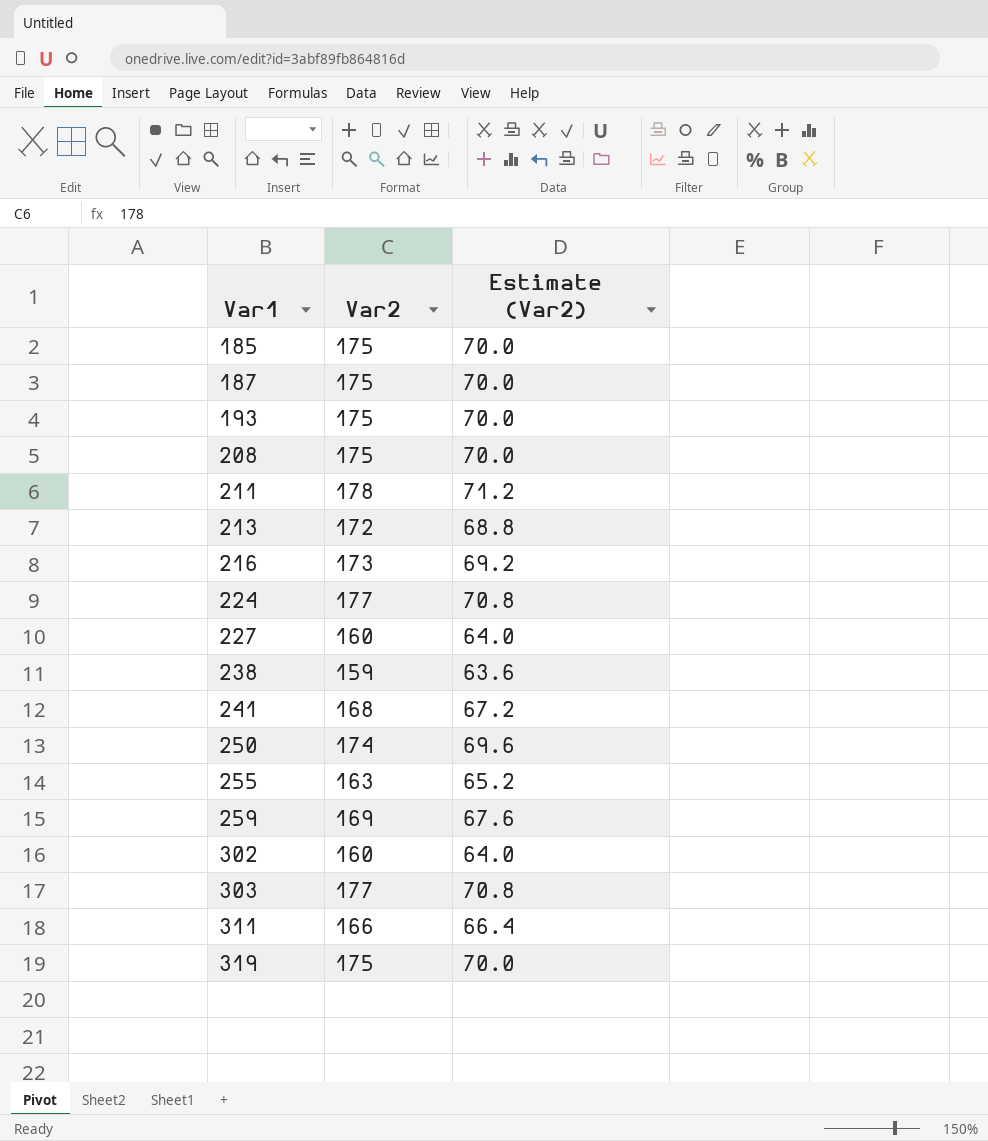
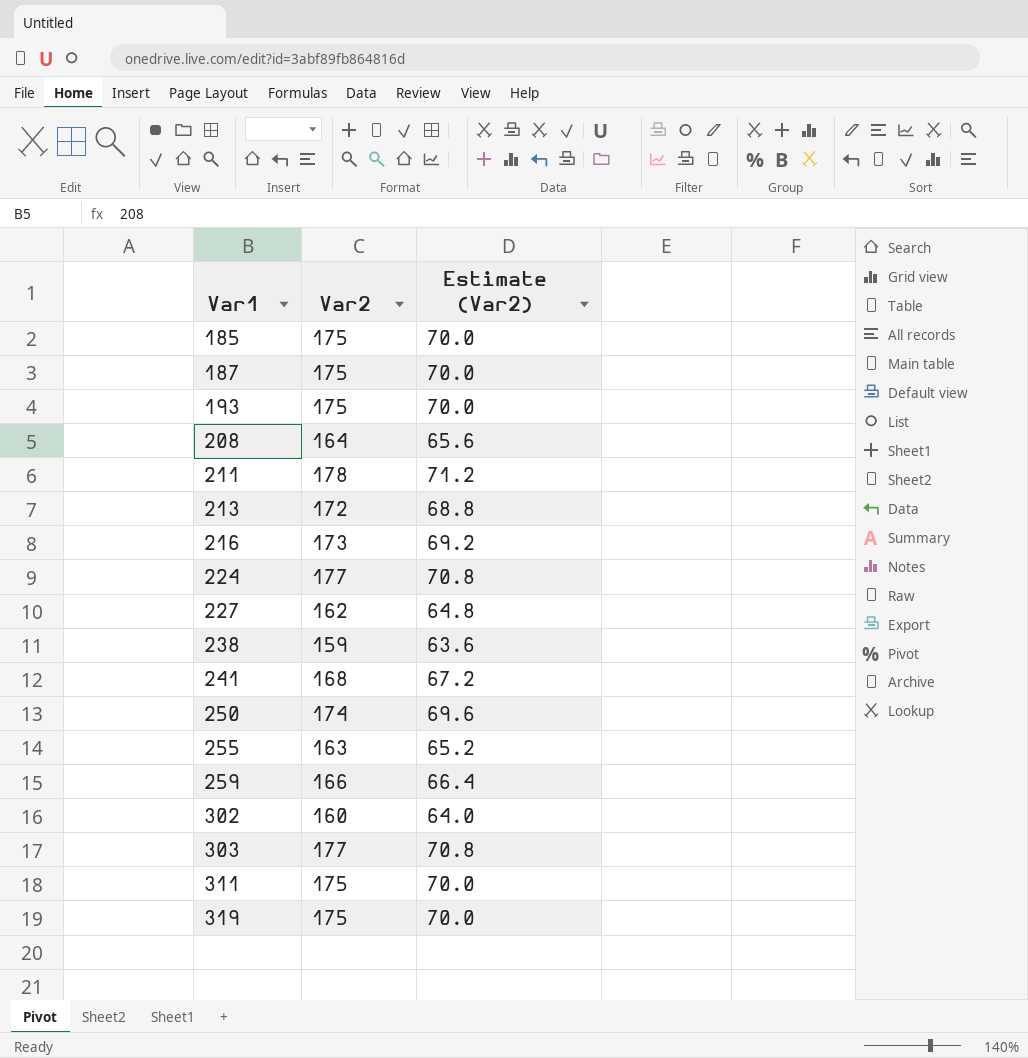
208 | Var2: 175 -> 164
208 | Estimate (Var2): 70.0 -> 65.6
227 | Var2: 160 -> 162
227 | Estimate (Var2): 64.0 -> 64.8
259 | Var2: 169 -> 166
259 | Estimate (Var2): 67.6 -> 66.4
311 | Var2: 166 -> 175
311 | Estimate (Var2): 66.4 -> 70.0

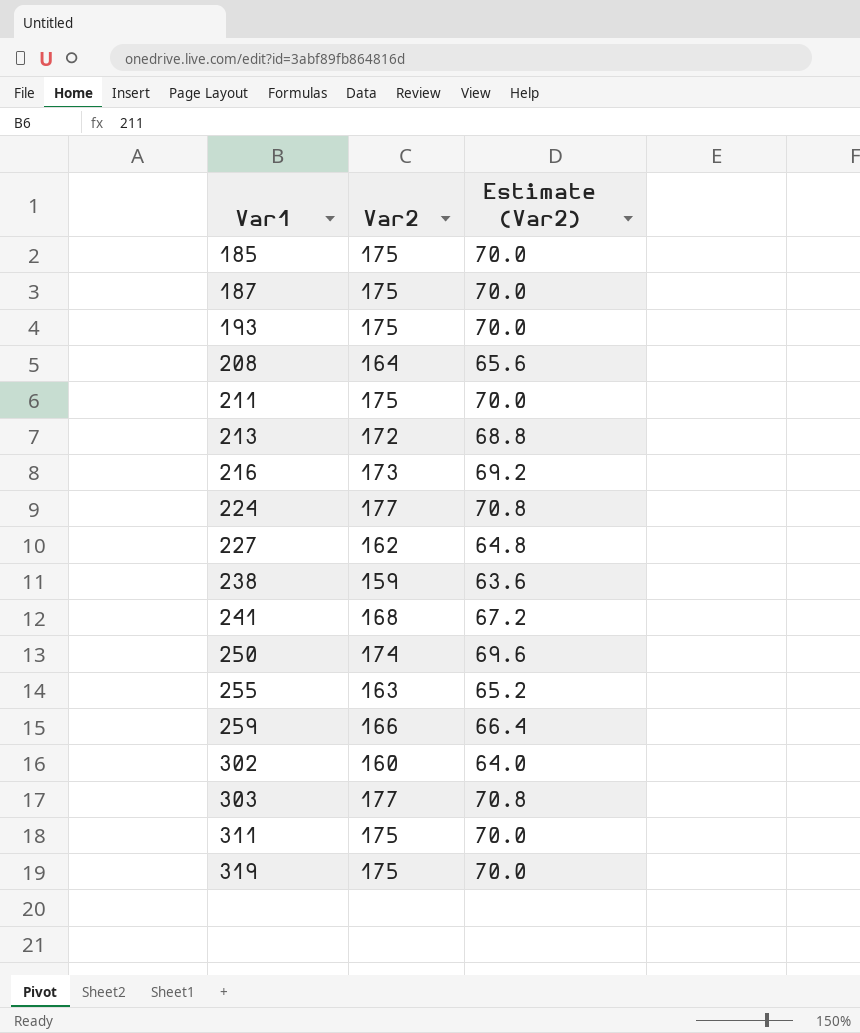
211 | Var2: 178 -> 175
211 | Estimate (Var2): 71.2 -> 70.0

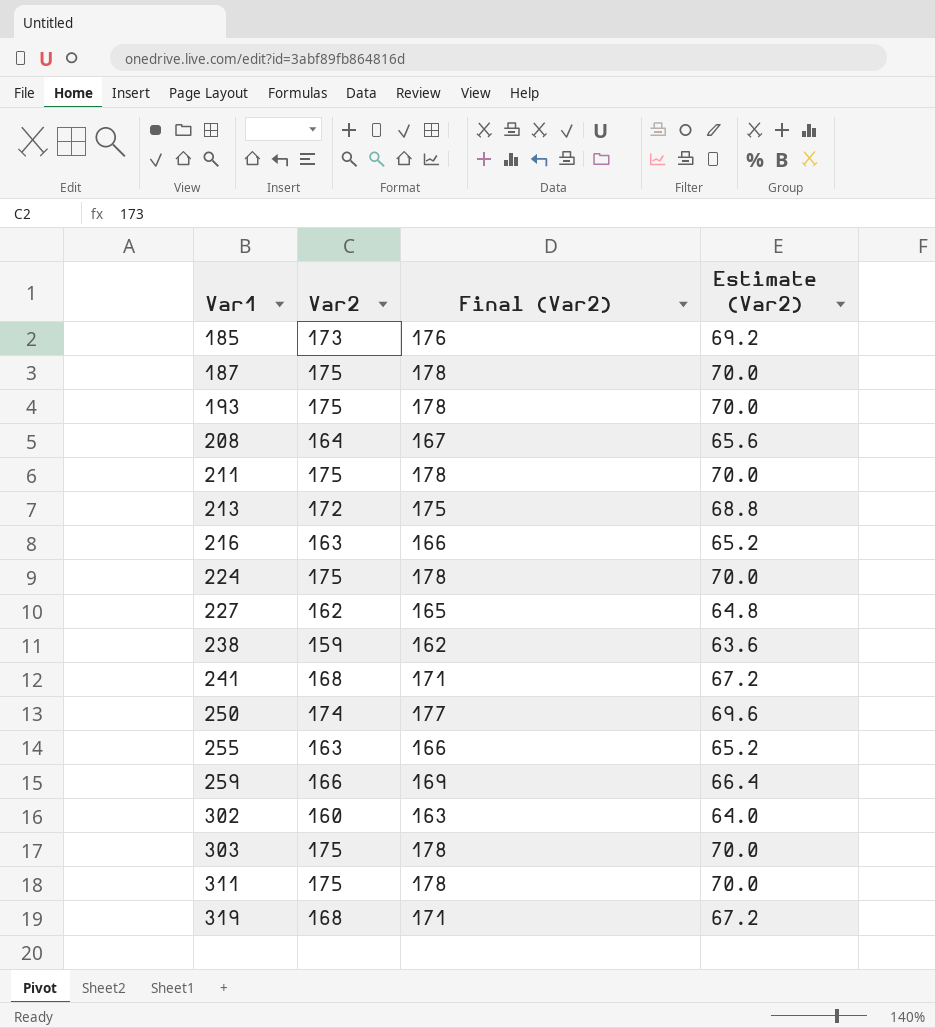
column Final (Var2) | formula: none -> [Var2] + 3
185 | Var2: 175 -> 173
185 | Estimate (Var2): 70.0 -> 69.2
216 | Var2: 173 -> 163
216 | Estimate (Var2): 69.2 -> 65.2
224 | Var2: 177 -> 175
224 | Estimate (Var2): 70.8 -> 70.0
303 | Var2: 177 -> 175
303 | Estimate (Var2): 70.8 -> 70.0
319 | Var2: 175 -> 168
319 | Estimate (Var2): 70.0 -> 67.2

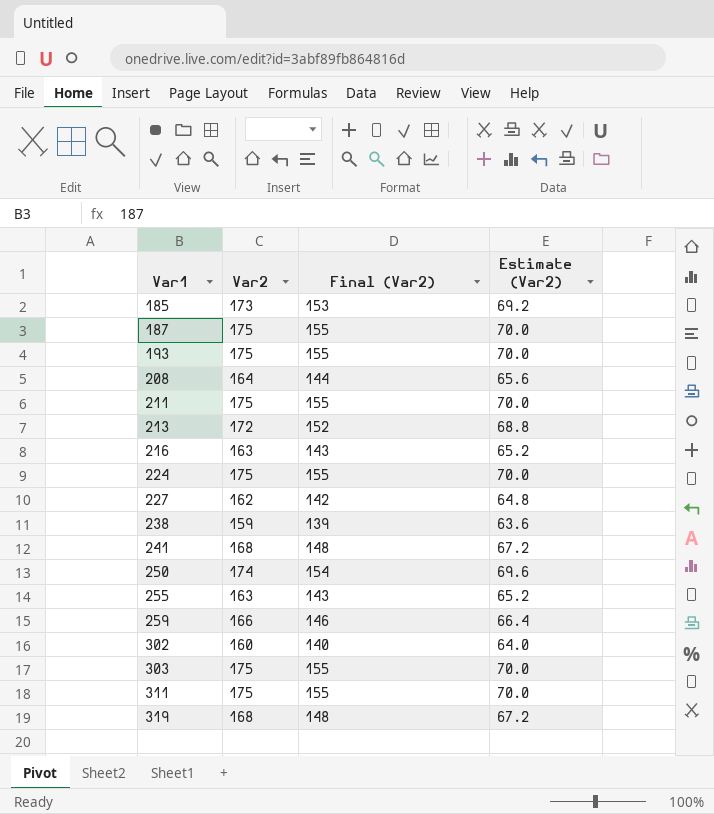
column Final (Var2) | formula: [Var2] + 3 -> [Var2] - 20

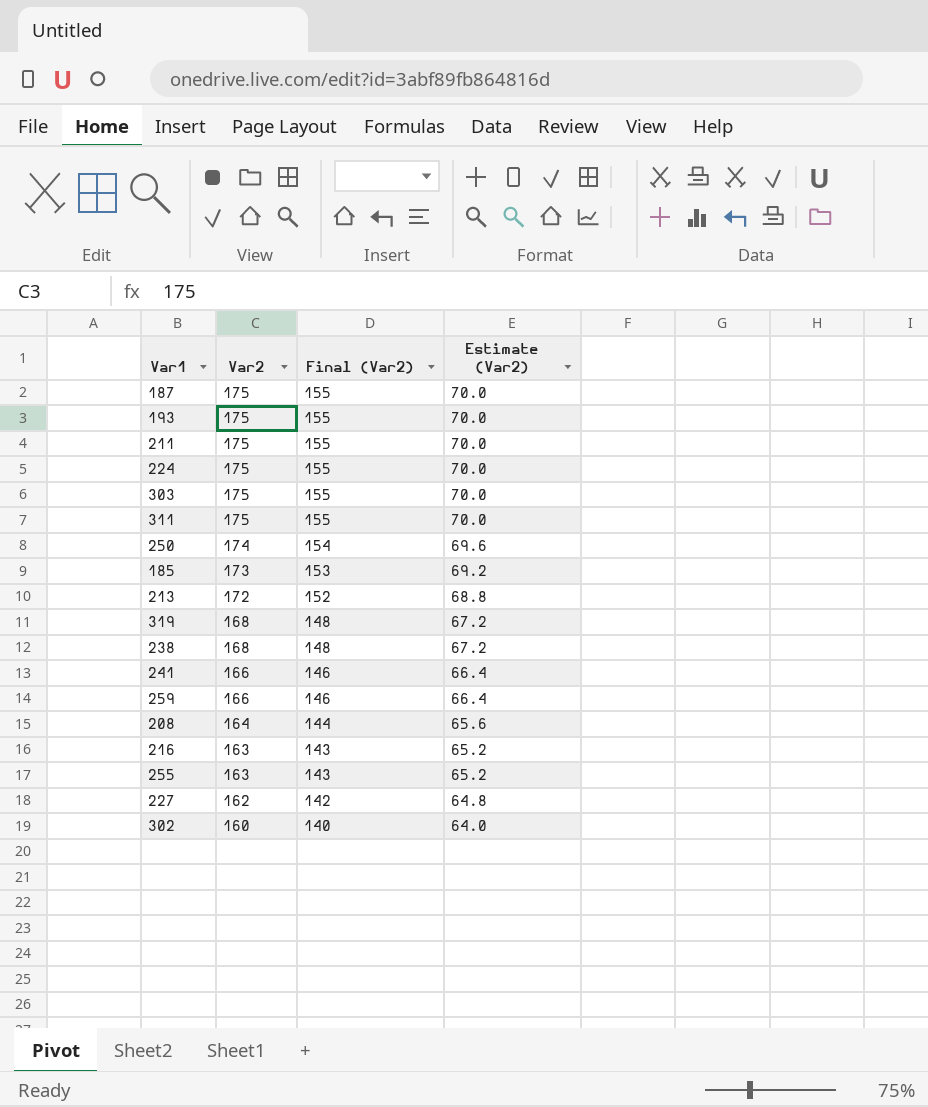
row order: Var1 ascending -> Var2 descending
238 | Var2: 159 -> 168
238 | Final (Var2): 139 -> 148
238 | Estimate (Var2): 63.6 -> 67.2
241 | Var2: 168 -> 166
241 | Final (Var2): 148 -> 146
241 | Estimate (Var2): 67.2 -> 66.4

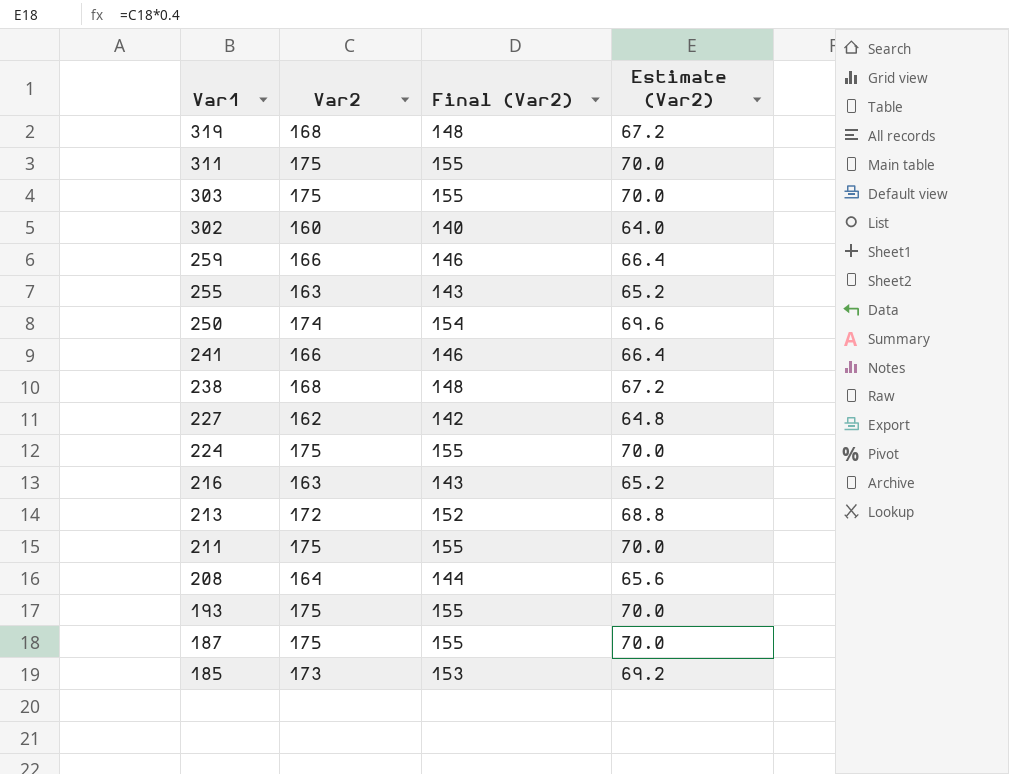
row order: Var2 descending -> Var1 descending

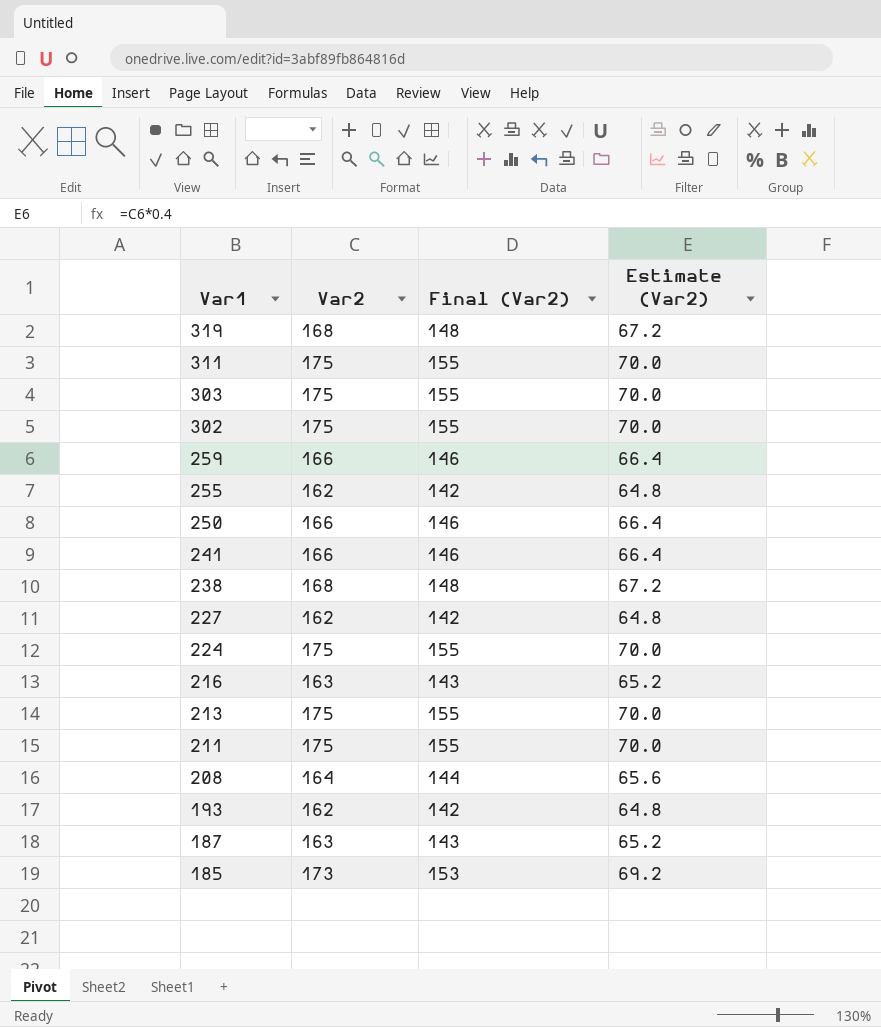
302 | Var2: 160 -> 175
302 | Final (Var2): 140 -> 155
302 | Estimate (Var2): 64.0 -> 70.0
255 | Var2: 163 -> 162
255 | Final (Var2): 143 -> 142
255 | Estimate (Var2): 65.2 -> 64.8
250 | Var2: 174 -> 166
250 | Final (Var2): 154 -> 146
250 | Estimate (Var2): 69.6 -> 66.4
213 | Var2: 172 -> 175
213 | Final (Var2): 152 -> 155
213 | Estimate (Var2): 68.8 -> 70.0
193 | Var2: 175 -> 162
193 | Final (Var2): 155 -> 142
193 | Estimate (Var2): 70.0 -> 64.8
187 | Var2: 175 -> 163
187 | Final (Var2): 155 -> 143
187 | Estimate (Var2): 70.0 -> 65.2

